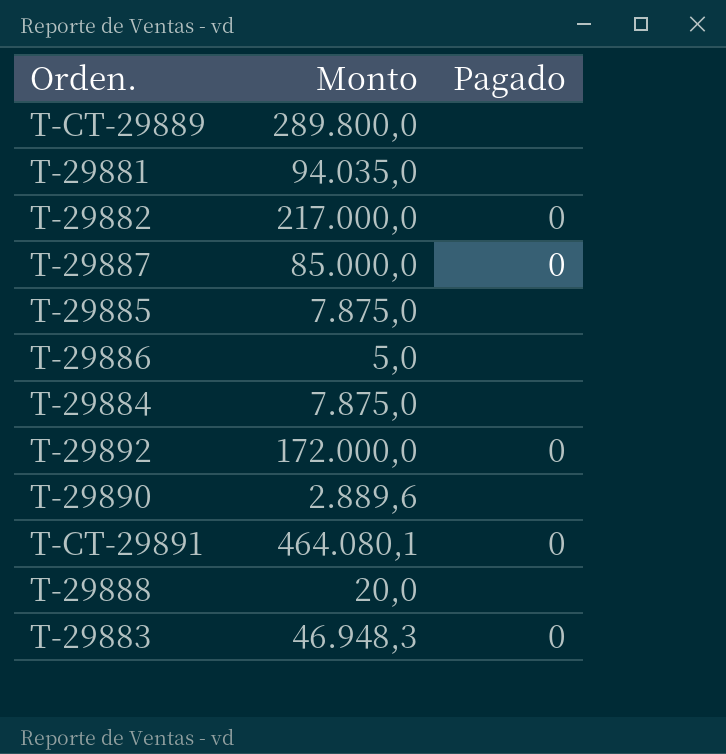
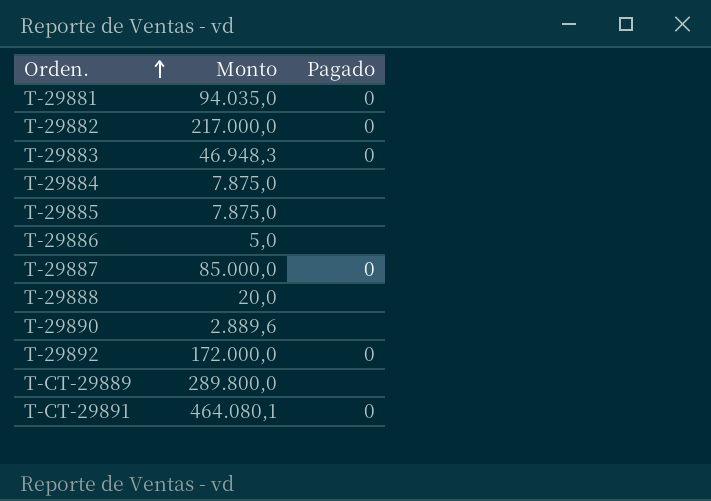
row order: none -> Orden. ascending
T-29881 | Pagado: none -> 0

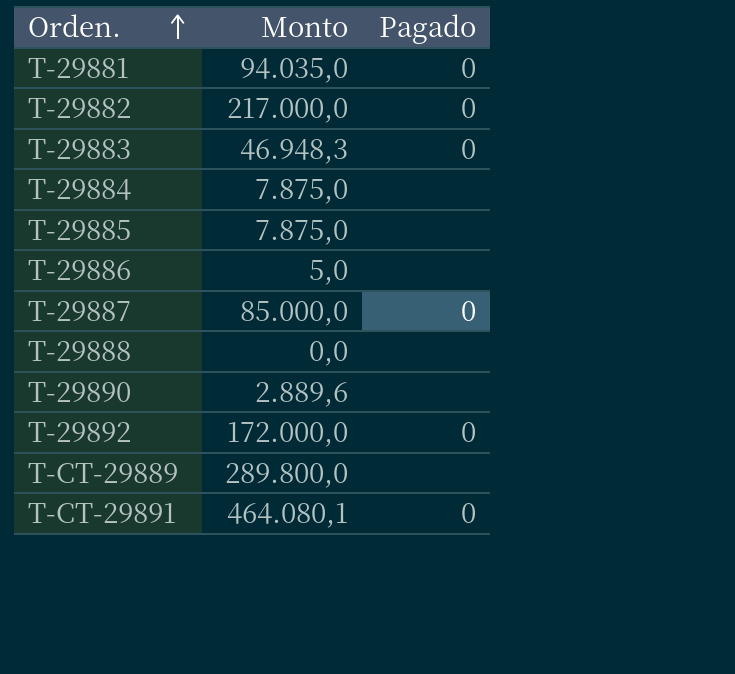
T-29888 | Monto: 20,0 -> 0,0

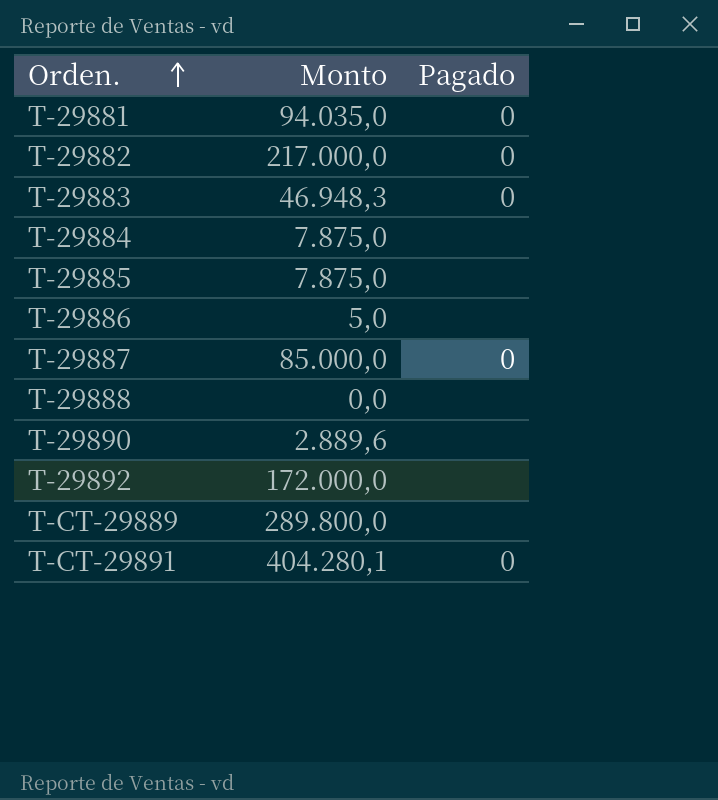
T-29892 | Pagado: 0 -> none
T-CT-29891 | Monto: 464.080,1 -> 404.280,1

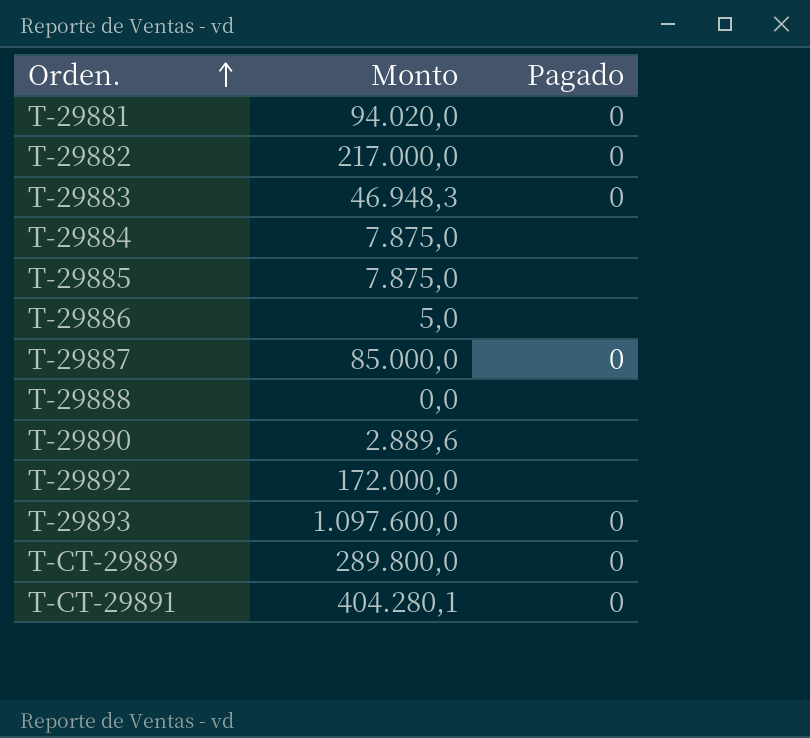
T-29881 | Monto: 94.035,0 -> 94.020,0
row T-29893: none -> 1.097.600,0 | 0
T-CT-29889 | Pagado: none -> 0

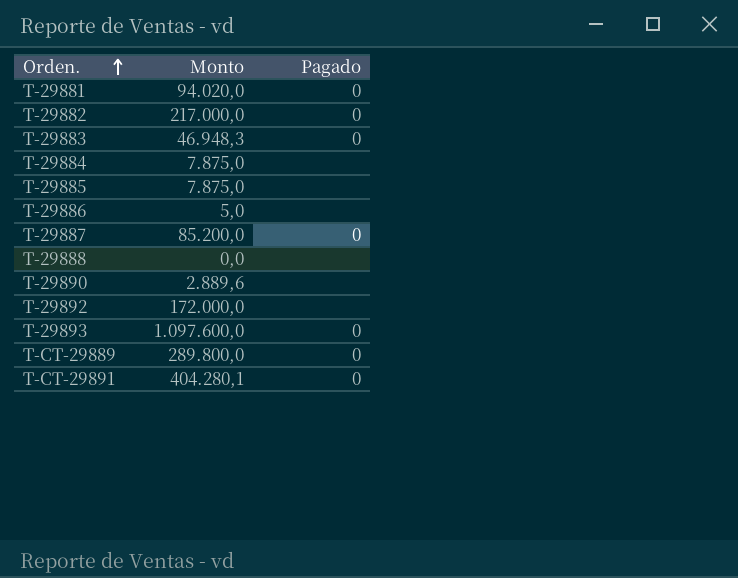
T-29887 | Monto: 85.000,0 -> 85.200,0

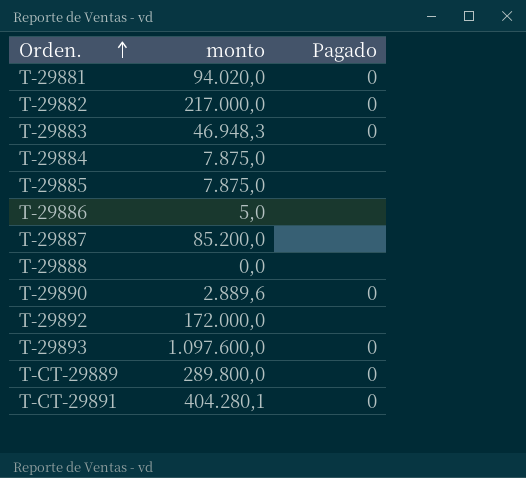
column name: Monto -> monto
T-29887 | Pagado: 0 -> none
T-29890 | Pagado: none -> 0

